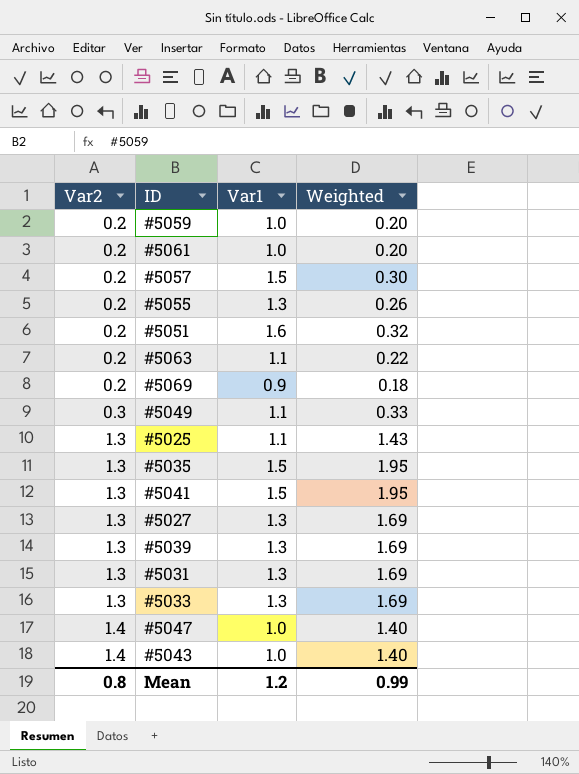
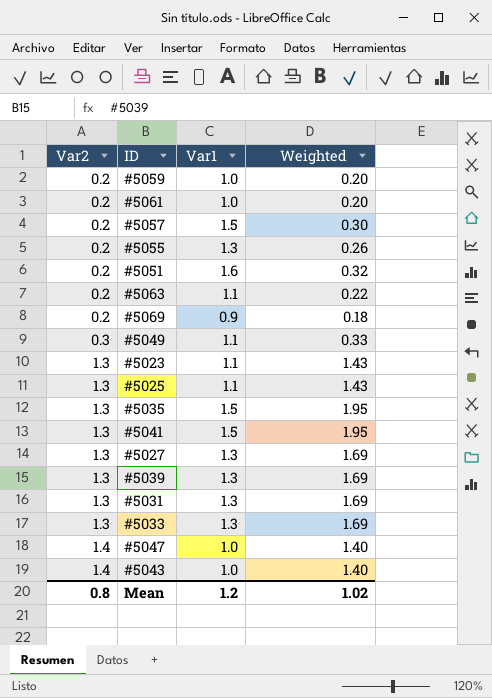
row #5023: none -> 1.3 | 1.1 | 1.43
Mean | Weighted: 0.99 -> 1.02

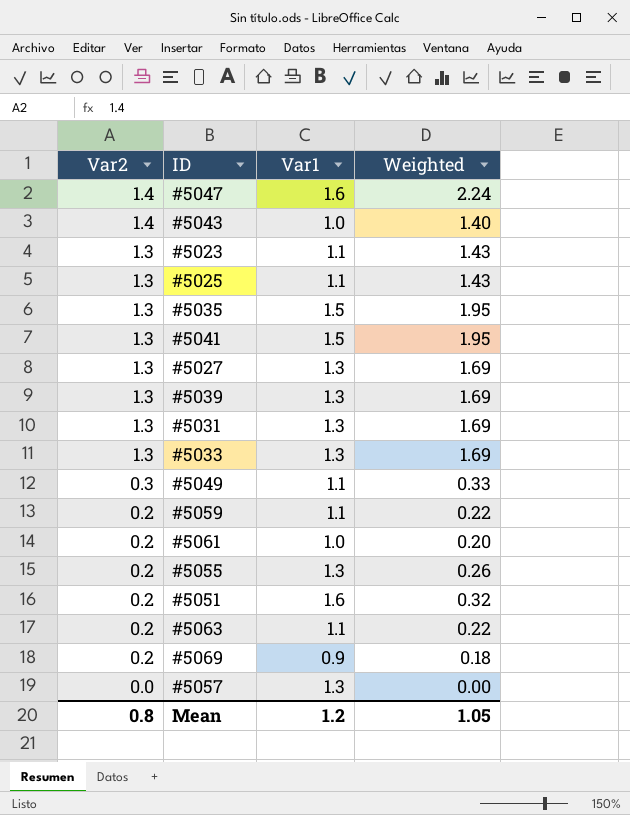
row order: Var2 ascending -> Var2 descending
#5047 | Var1: 1.0 -> 1.6
#5047 | Weighted: 1.40 -> 2.24
#5059 | Var1: 1.0 -> 1.1
#5059 | Weighted: 0.20 -> 0.22
#5057 | Var2: 0.2 -> 0.0
#5057 | Var1: 1.5 -> 1.3
#5057 | Weighted: 0.30 -> 0.00
Mean | Weighted: 1.02 -> 1.05

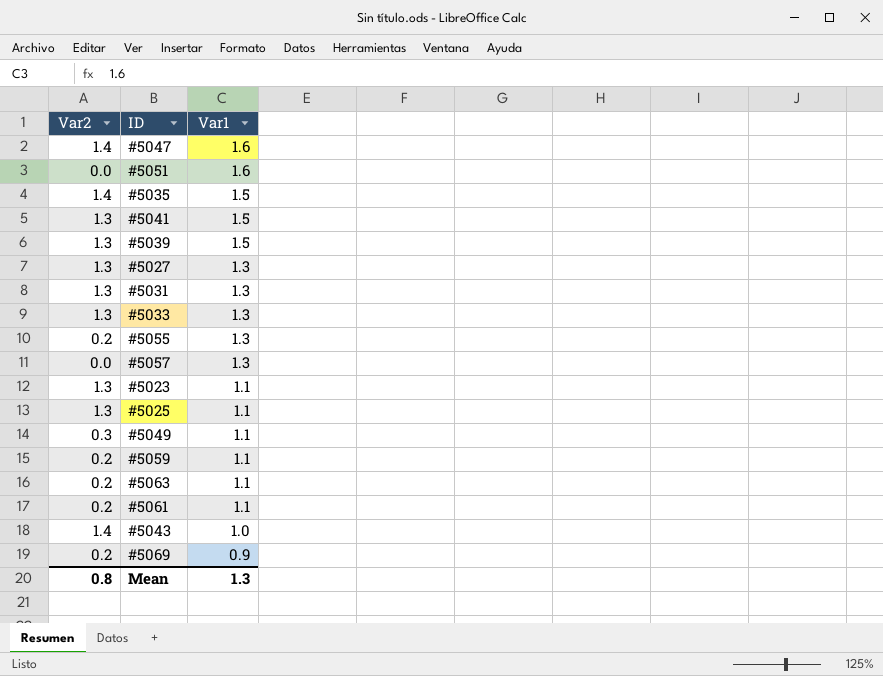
row order: Var2 descending -> Var1 descending
column Weighted | formula: [Var2] * [Var1] -> none
#5051 | Var2: 0.2 -> 0.0
#5035 | Var2: 1.3 -> 1.4
#5039 | Var1: 1.3 -> 1.5
#5061 | Var1: 1.0 -> 1.1
Mean | Var1: 1.2 -> 1.3

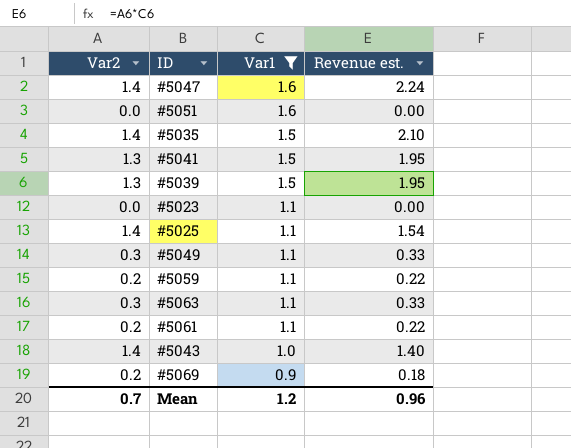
filter: none -> Var1 != 1.3
column Revenue est. | formula: none -> [Var2] * [Var1]
#5023 | Var2: 1.3 -> 0.0
#5025 | Var2: 1.3 -> 1.4
#5063 | Var2: 0.2 -> 0.3
Mean | Var2: 0.8 -> 0.7
Mean | Var1: 1.3 -> 1.2

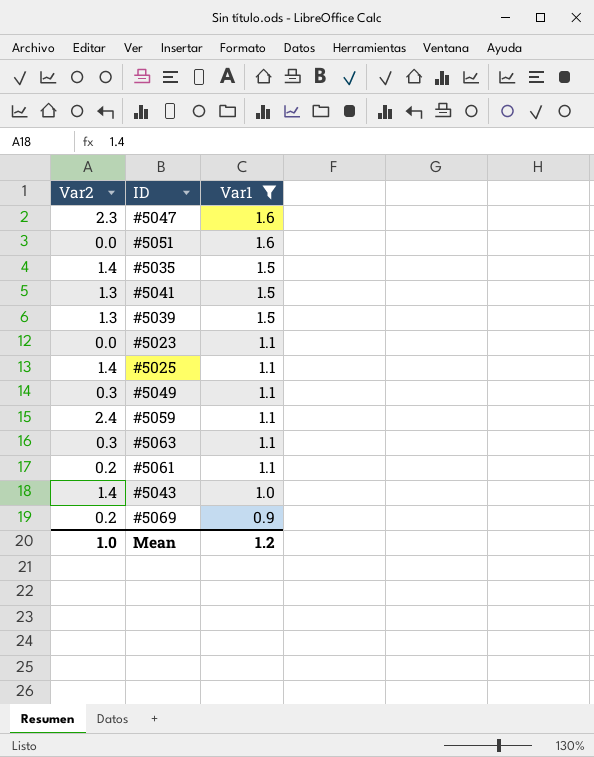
column Revenue est. | formula: [Var2] * [Var1] -> none
#5047 | Var2: 1.4 -> 2.3
#5059 | Var2: 0.2 -> 2.4
Mean | Var2: 0.7 -> 1.0

